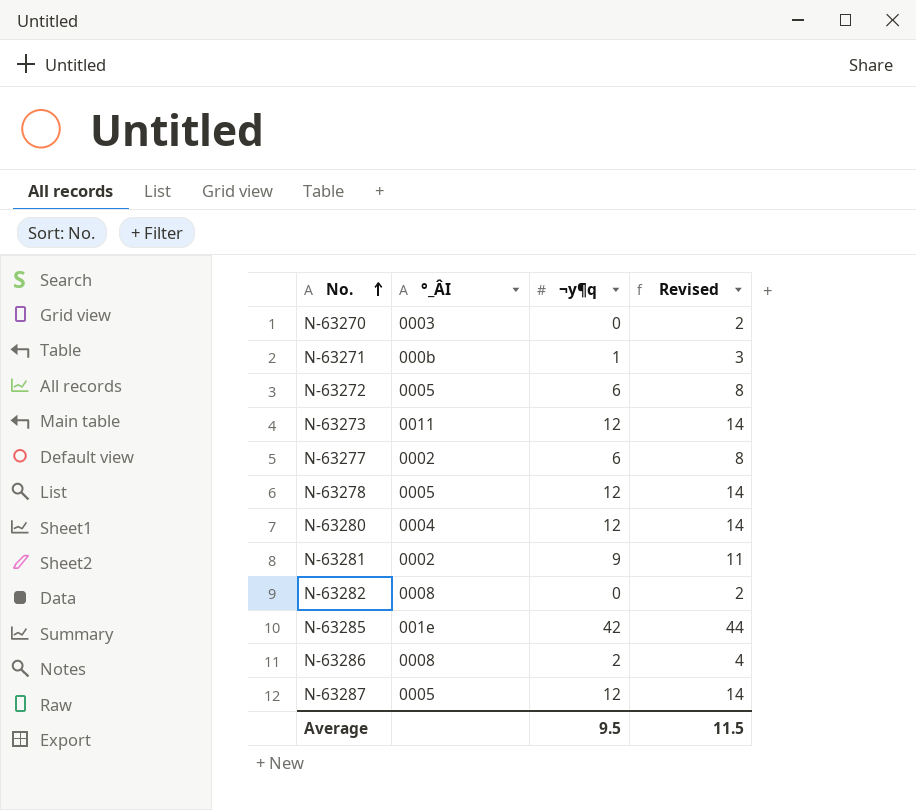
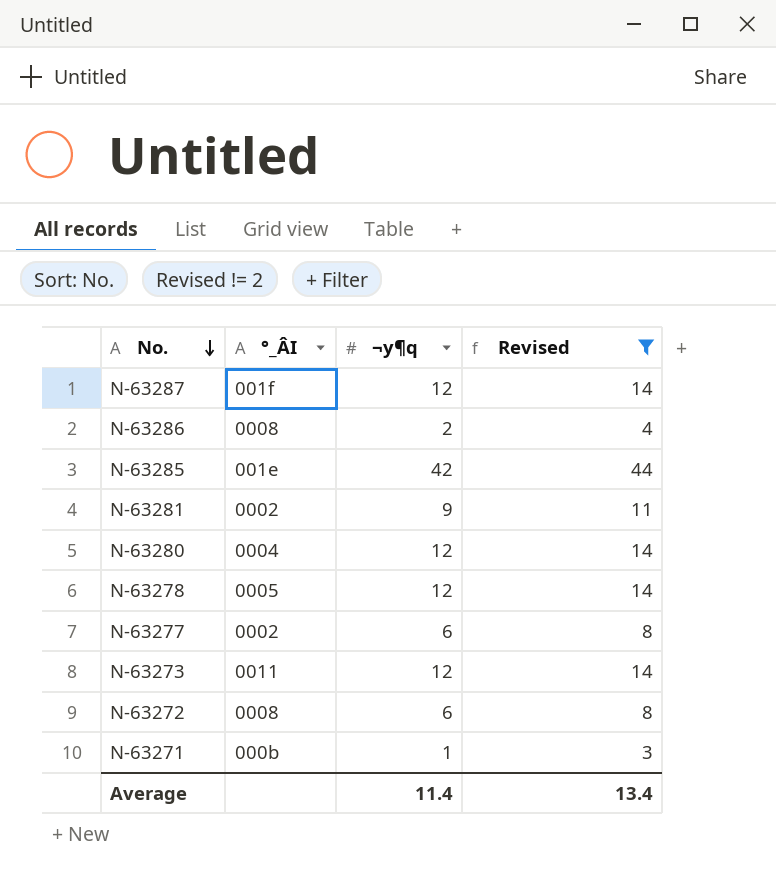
filter: none -> Revised != 2
row order: No. ascending -> No. descending
N-63287 | °_ÂI: 0005 -> 001f
N-63272 | °_ÂI: 0005 -> 0008
Average | ¬y¶q: 9.5 -> 11.4
Average | Revised: 11.5 -> 13.4

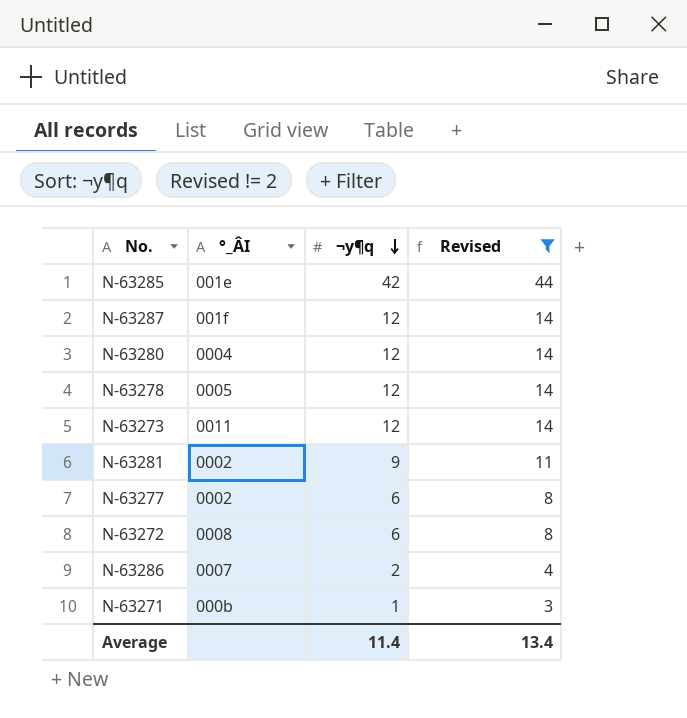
row order: No. descending -> ¬y¶q descending
N-63286 | °_ÂI: 0008 -> 0007

